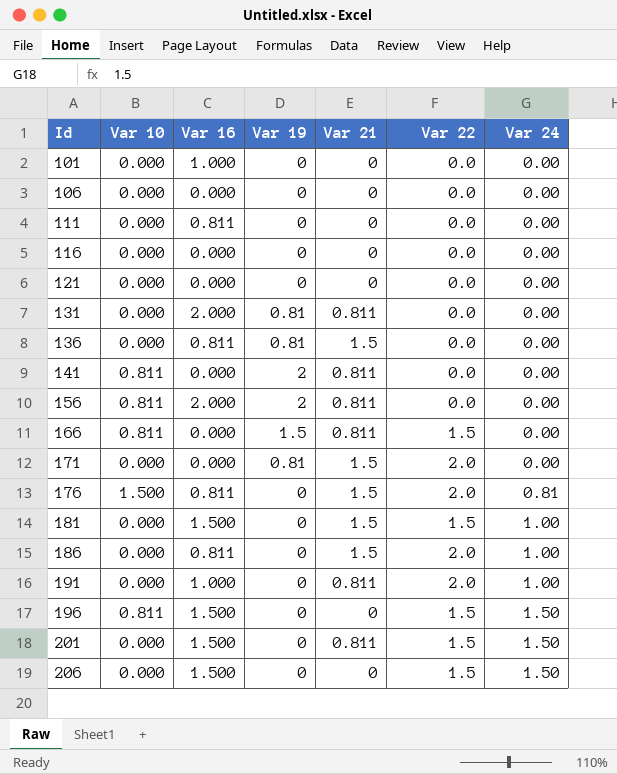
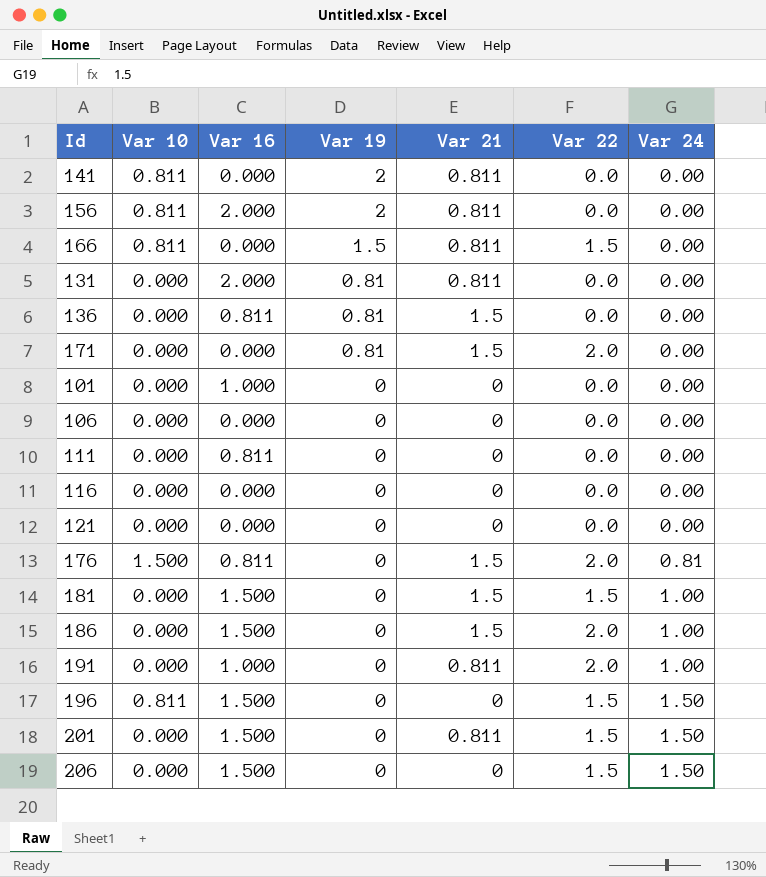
row order: Id ascending -> Var 19 descending
186 | Var 16: 0.811 -> 1.500

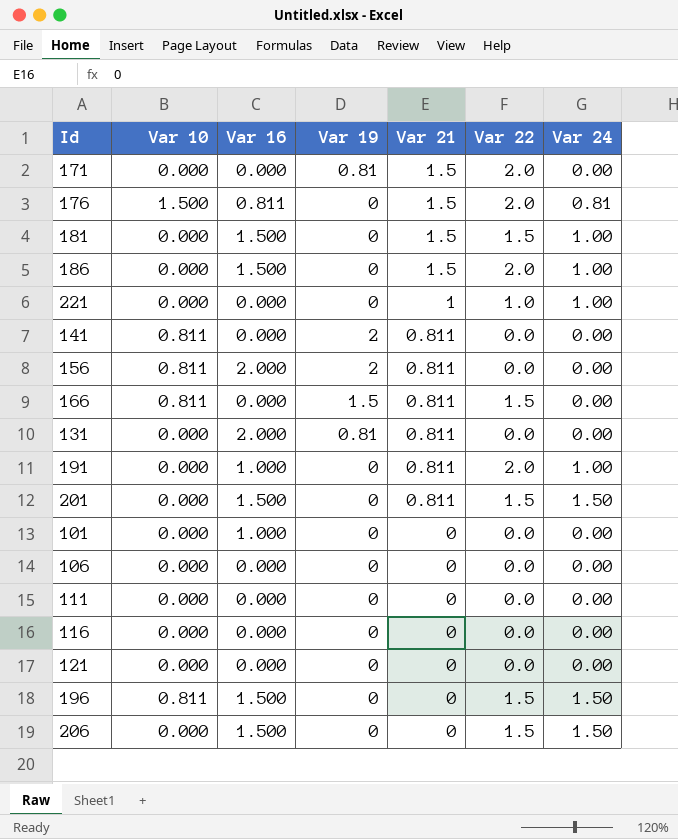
row order: Var 19 descending -> Var 21 descending
row 136: 0.000 | 0.811 | 0.81 | 1.5 | 0.0 | 0.00 -> none
row 221: none -> 0.000 | 0.000 | 0 | 1 | 1.0 | 1.00
111 | Var 16: 0.811 -> 0.000

